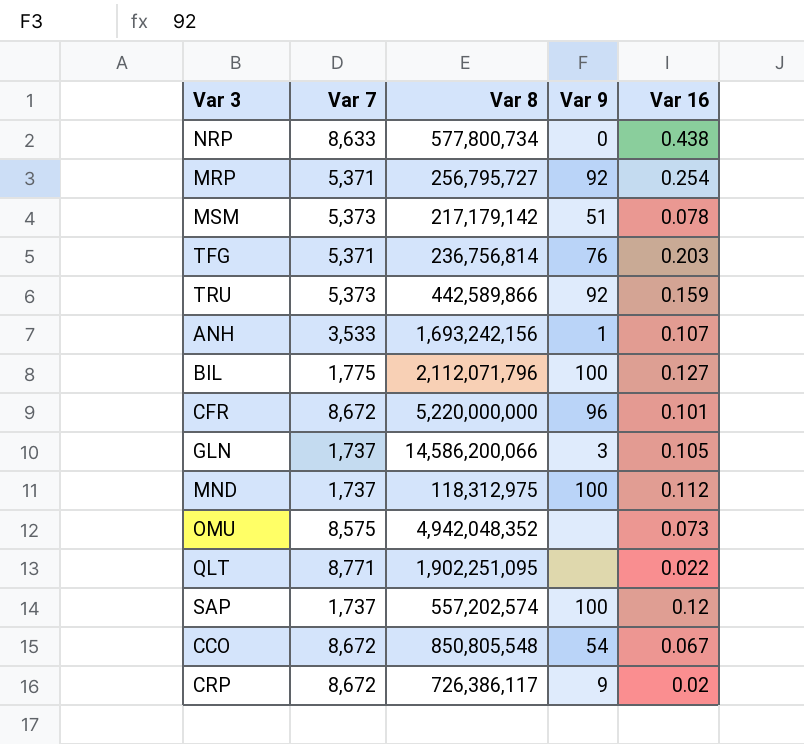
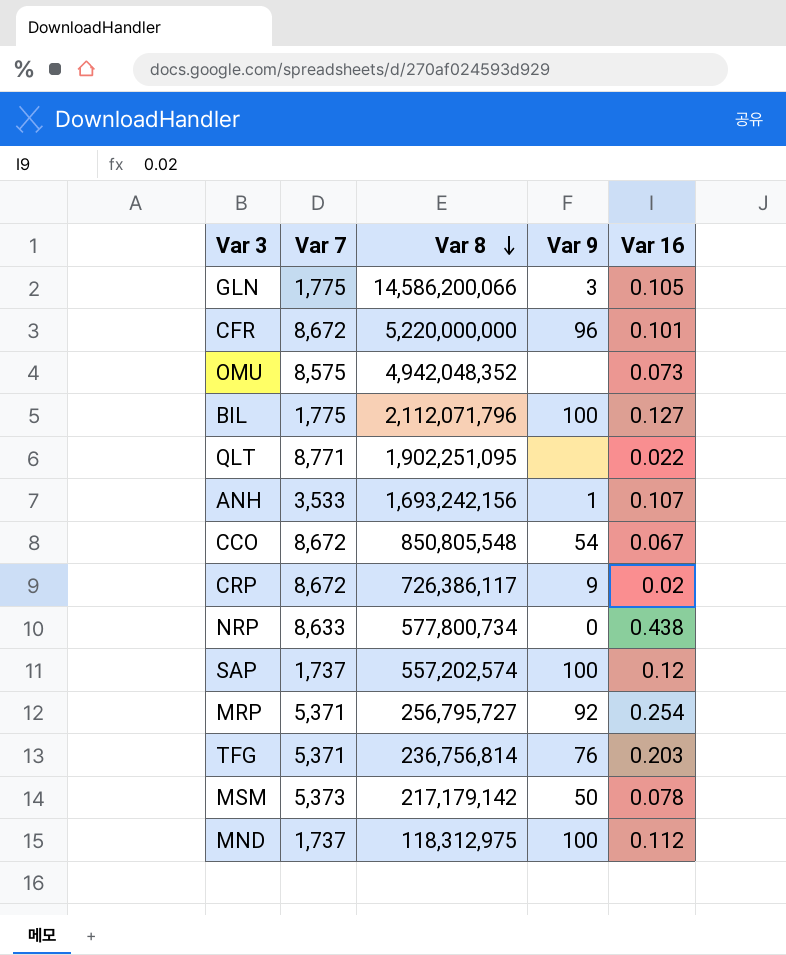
row order: none -> Var 8 descending
row TRU: 5,373 | 442,589,866 | 92 | 0.159 -> none
GLN | Var 7: 1,737 -> 1,775
MSM | Var 9: 51 -> 50

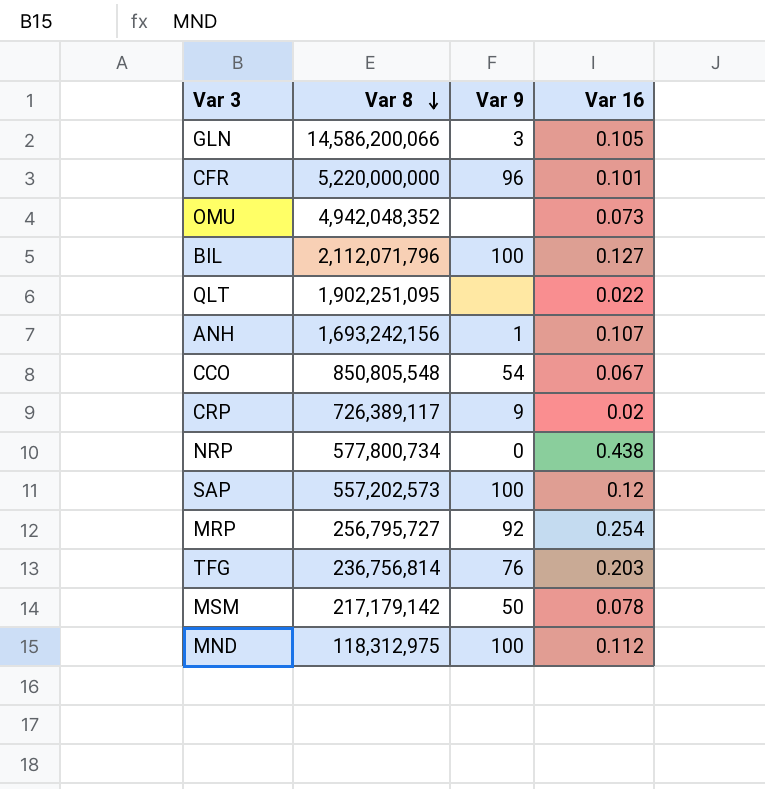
column Var 7 | position: 2 -> none
CRP | Var 8: 726,386,117 -> 726,389,117
SAP | Var 8: 557,202,574 -> 557,202,573

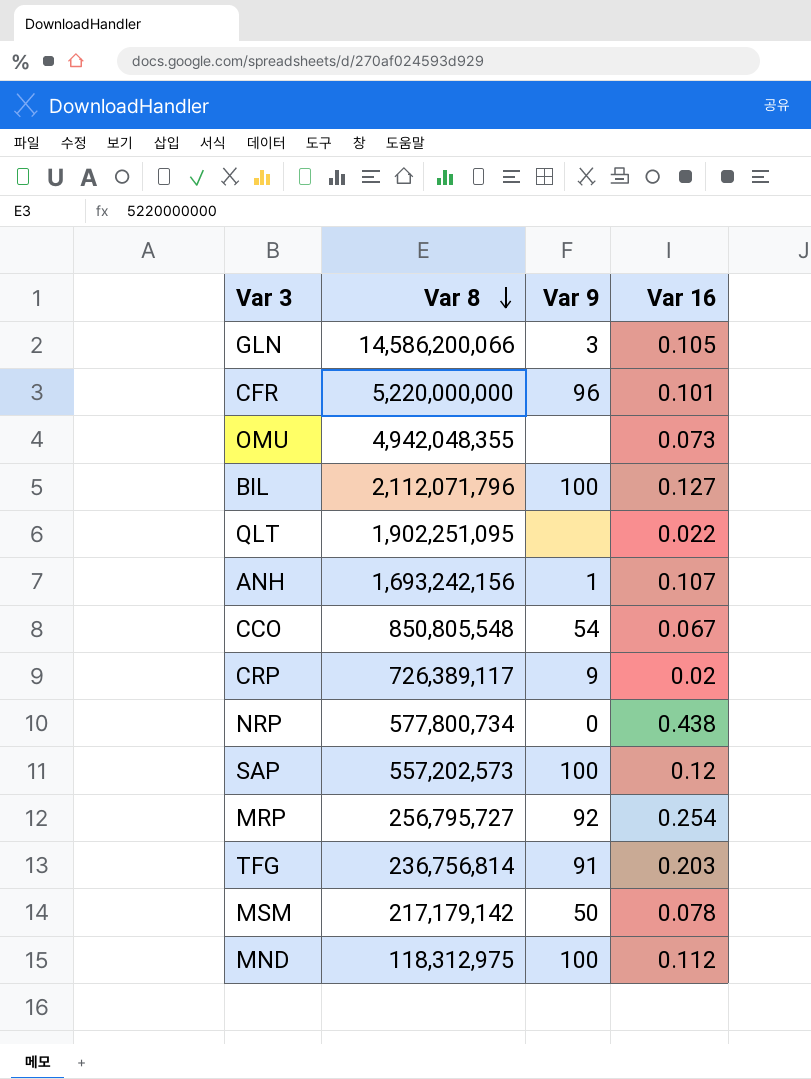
OMU | Var 8: 4,942,048,352 -> 4,942,048,355
TFG | Var 9: 76 -> 91

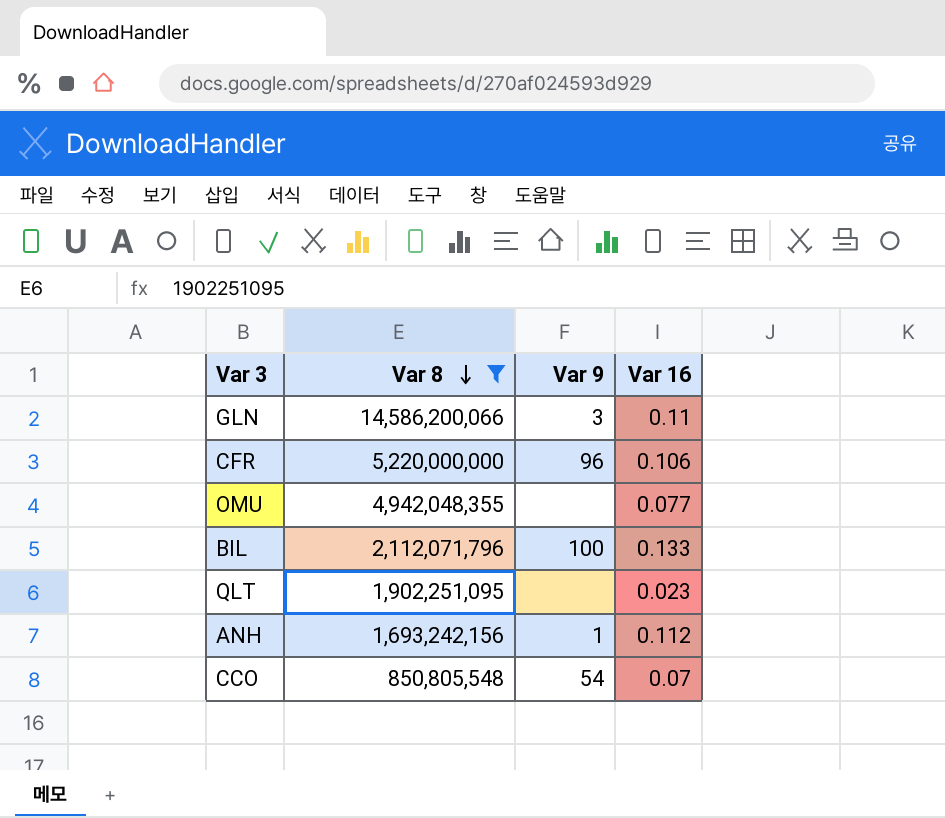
filter: none -> Var 8 >= 850,805,548
GLN | Var 16: 0.105 -> 0.11
CFR | Var 16: 0.101 -> 0.106
OMU | Var 16: 0.073 -> 0.077
BIL | Var 16: 0.127 -> 0.133
QLT | Var 16: 0.022 -> 0.023
ANH | Var 16: 0.107 -> 0.112
CCO | Var 16: 0.067 -> 0.07

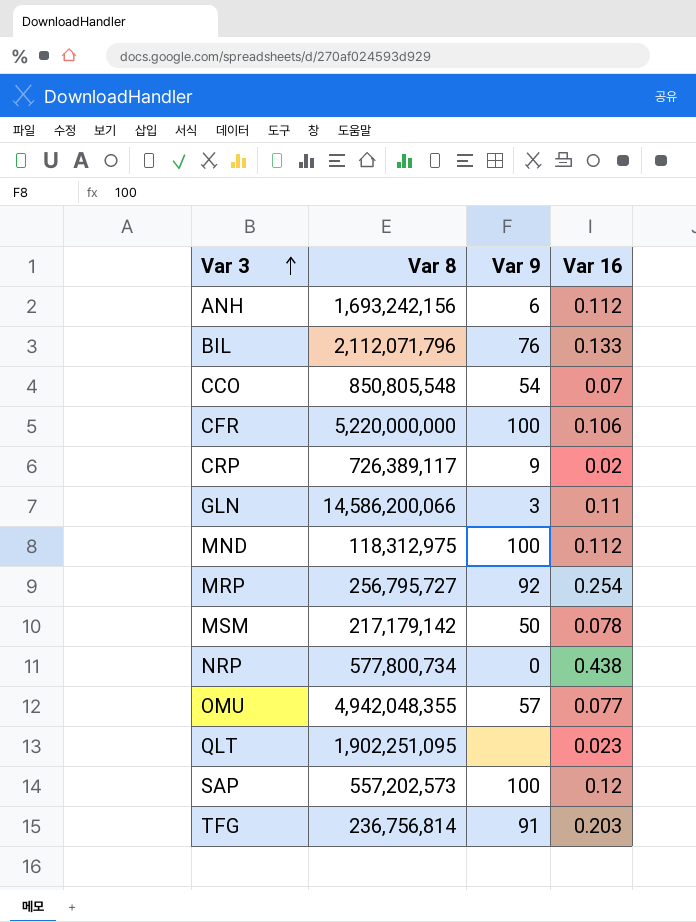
filter: Var 8 >= 850,805,548 -> none
row order: Var 8 descending -> Var 3 ascending
ANH | Var 9: 1 -> 6
BIL | Var 9: 100 -> 76
CFR | Var 9: 96 -> 100
OMU | Var 9: none -> 57

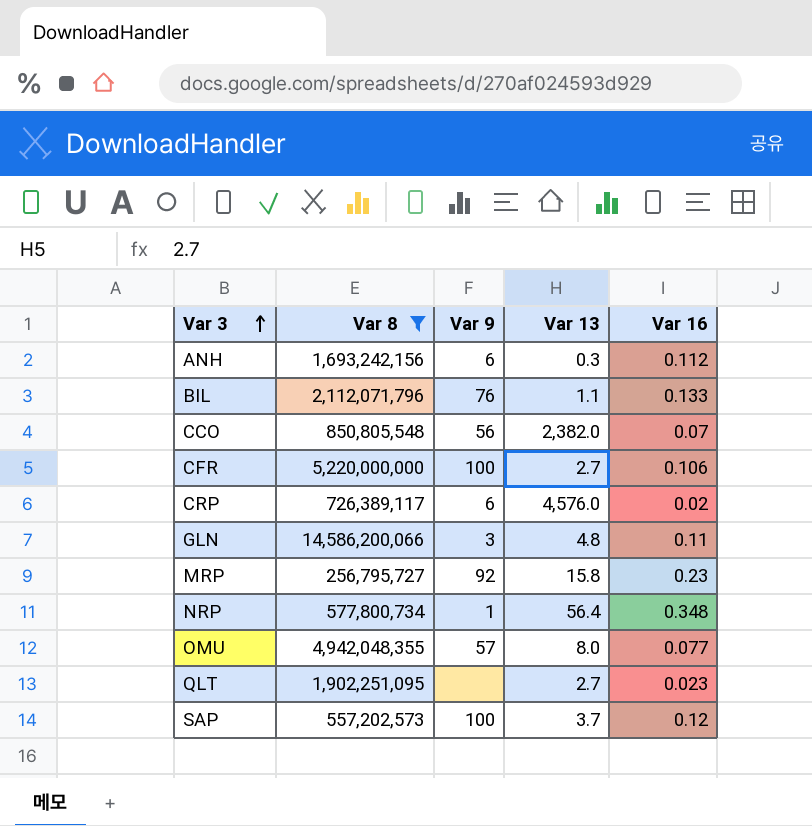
filter: none -> Var 8 >= 256,795,727
column Var 13 | position: none -> 4
CCO | Var 9: 54 -> 56
CRP | Var 9: 9 -> 6
MRP | Var 16: 0.254 -> 0.23
NRP | Var 9: 0 -> 1
NRP | Var 16: 0.438 -> 0.348

